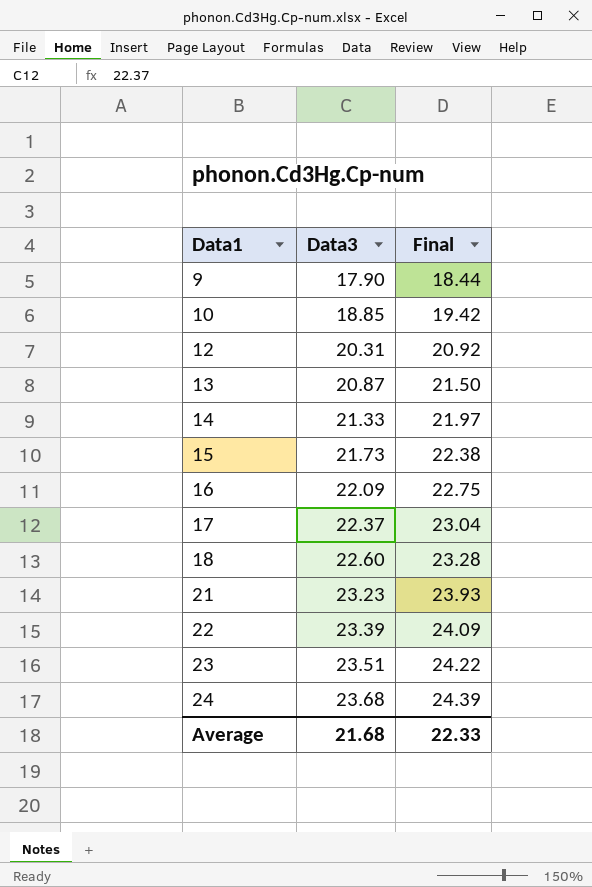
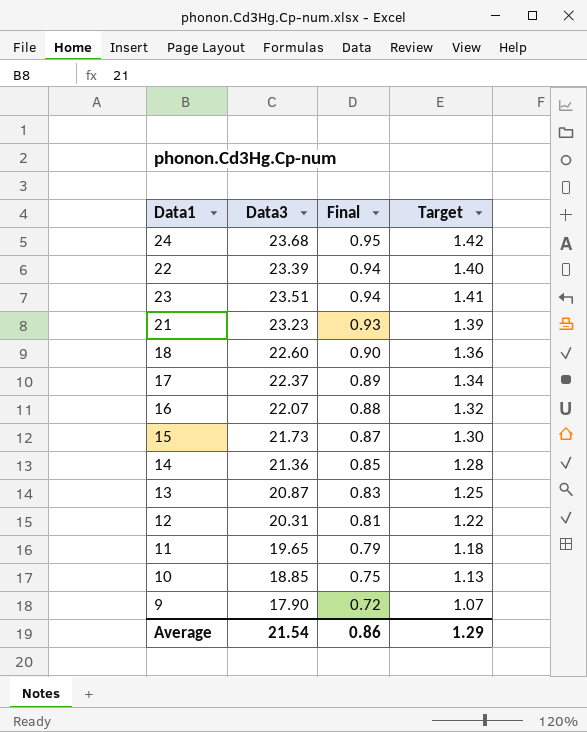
row order: Data1 ascending -> Final descending
column Final | formula: [Data3] * 1.03 -> [Data3] * 0.04
column Target | formula: none -> [Data3] * 0.06
16 | Data3: 22.09 -> 22.07
14 | Data3: 21.33 -> 21.36
row 11: none -> 19.65 | 0.79 | 1.18
Average | Data3: 21.68 -> 21.54
Average | Final: 22.33 -> 0.86

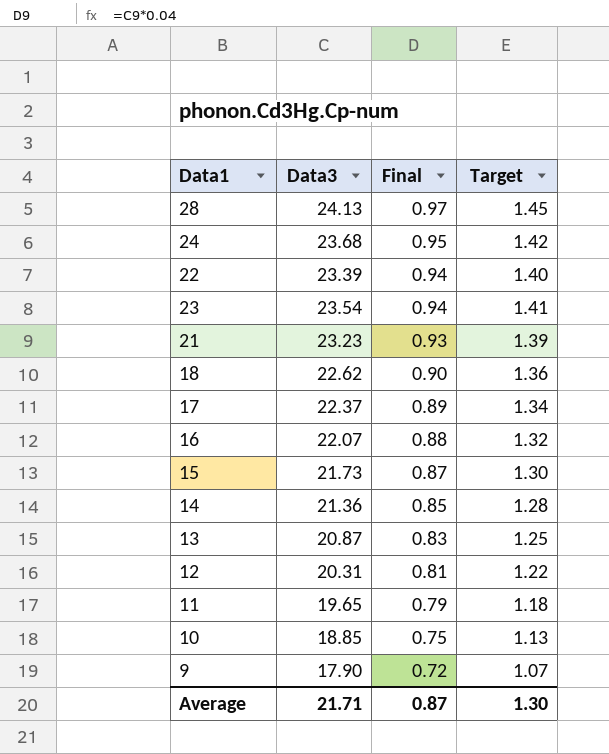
row 28: none -> 24.13 | 0.97 | 1.45
23 | Data3: 23.51 -> 23.54
18 | Data3: 22.60 -> 22.62
Average | Data3: 21.54 -> 21.71
Average | Final: 0.86 -> 0.87
Average | Target: 1.29 -> 1.30

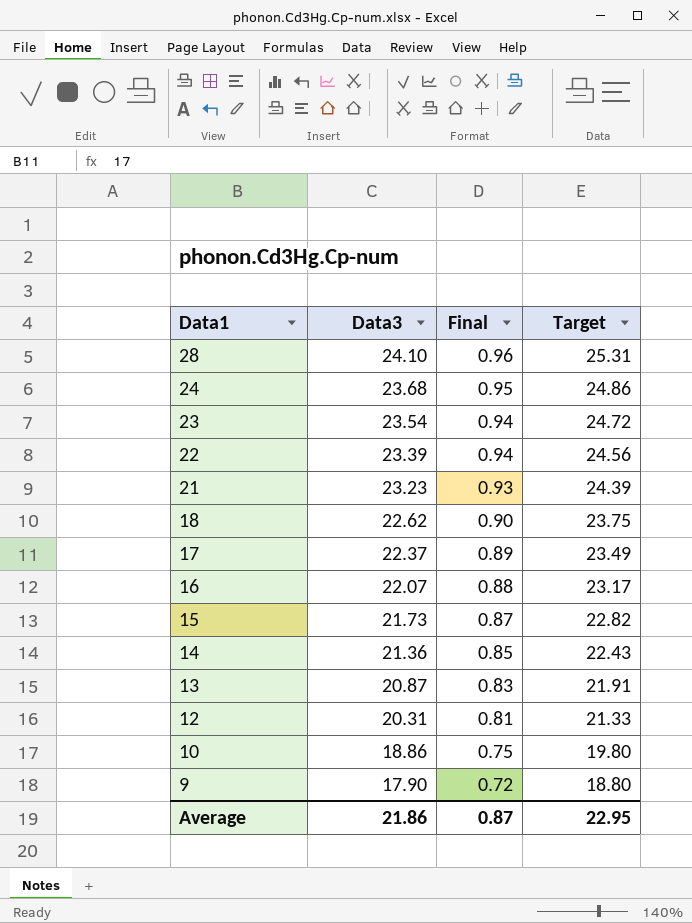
row order: Final descending -> Data1 descending
column Target | formula: [Data3] * 0.06 -> [Data3] * 1.05
row 11: 19.65 | 0.79 | 1.18 -> none
28 | Data3: 24.13 -> 24.10
28 | Final: 0.97 -> 0.96
10 | Data3: 18.85 -> 18.86
Average | Data3: 21.71 -> 21.86
Average | Target: 1.30 -> 22.95

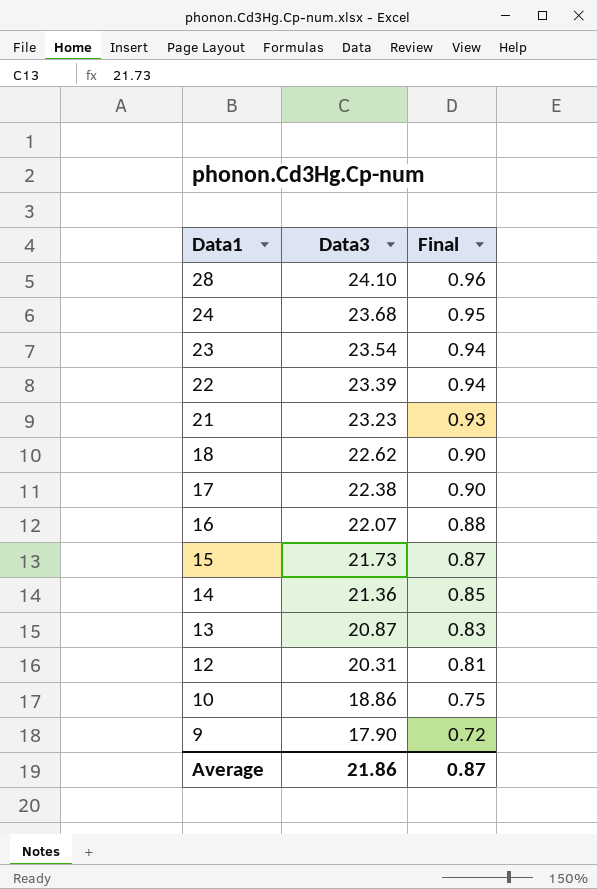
column Target | formula: [Data3] * 1.05 -> none
17 | Data3: 22.37 -> 22.38
17 | Final: 0.89 -> 0.90

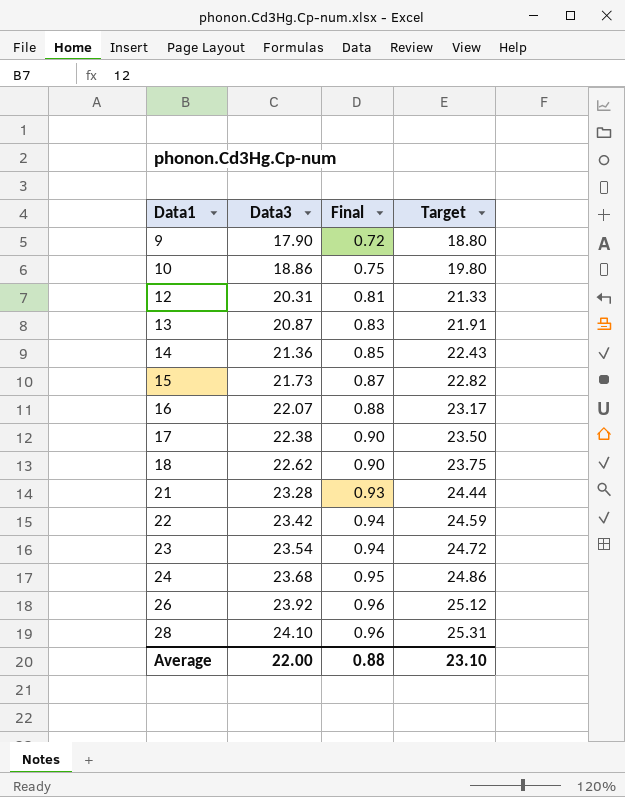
row order: Data1 descending -> Data1 ascending
column Target | formula: none -> [Data3] * 1.05
21 | Data3: 23.23 -> 23.28
22 | Data3: 23.39 -> 23.42
row 26: none -> 23.92 | 0.96 | 25.12
Average | Data3: 21.86 -> 22.00
Average | Final: 0.87 -> 0.88

